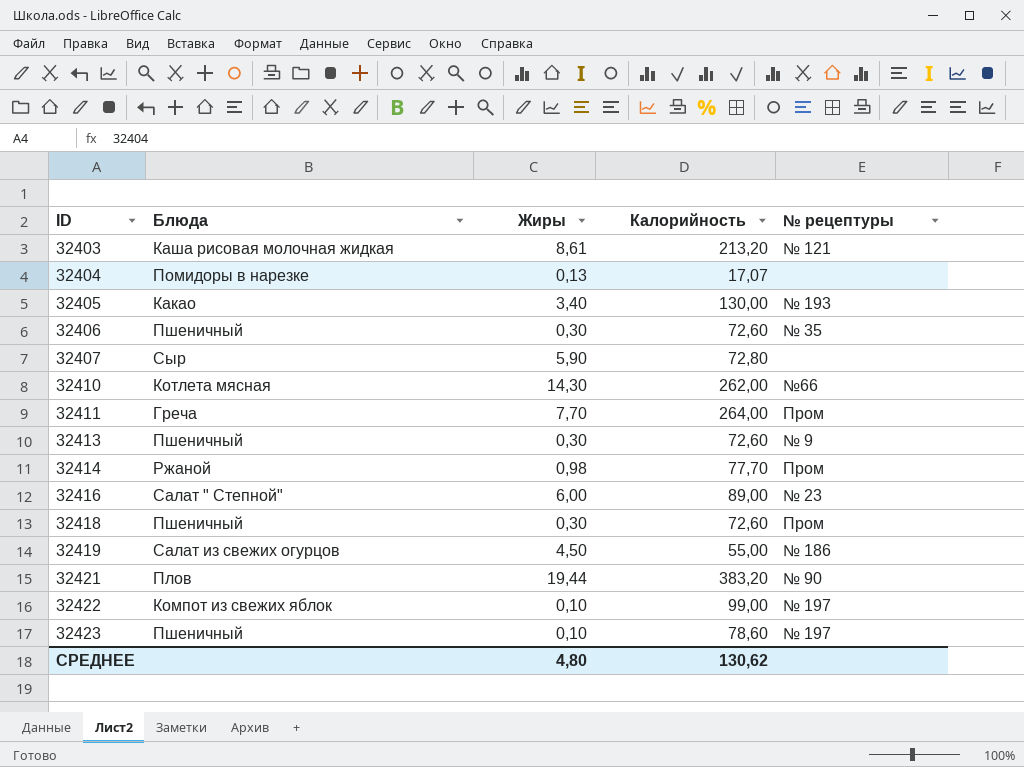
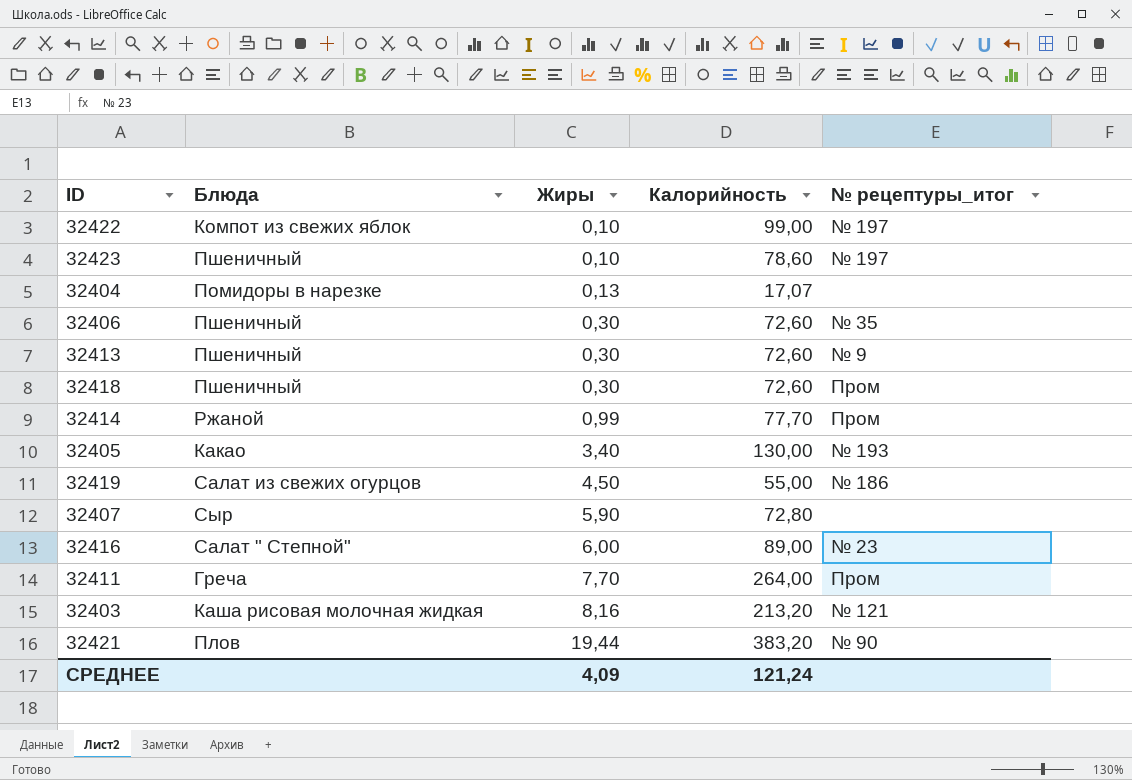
row order: ID ascending -> Жиры ascending
column name: № рецептуры -> № рецептуры_итог
row 32410: Котлета мясная | 14,30 | 262,00 | №66 -> none
32414 | Жиры: 0,98 -> 0,99
32403 | Жиры: 8,61 -> 8,16
СРЕДНЕЕ | Жиры: 4,80 -> 4,09
СРЕДНЕЕ | Калорийность: 130,62 -> 121,24

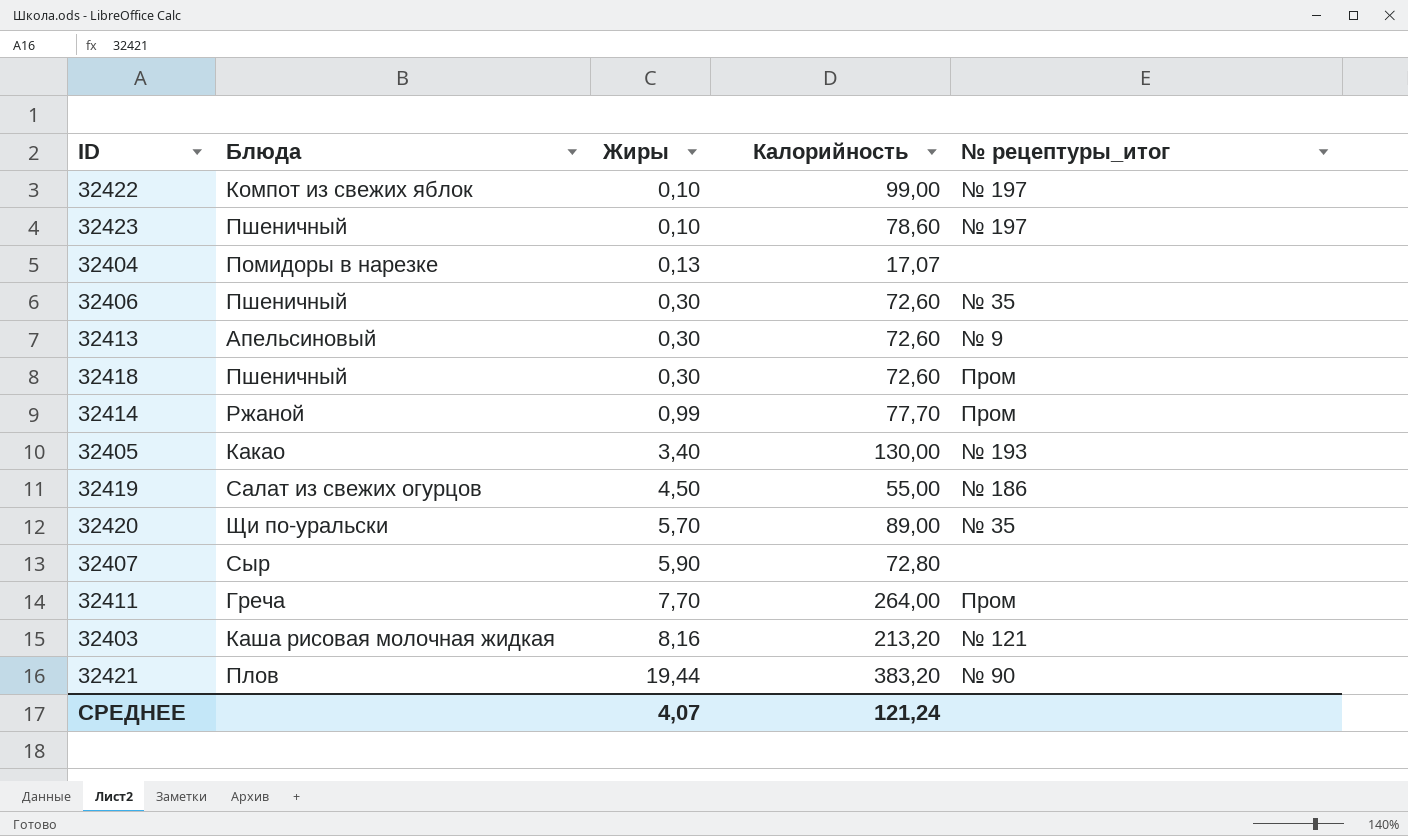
row 32416: Салат " Степной" | 6,00 | 89,00 | № 23 -> none
32413 | Блюда: Пшеничный -> Апельсиновый
row 32420: none -> Щи по-уральски | 5,70 | 89,00 | № 35
СРЕДНЕЕ | Жиры: 4,09 -> 4,07

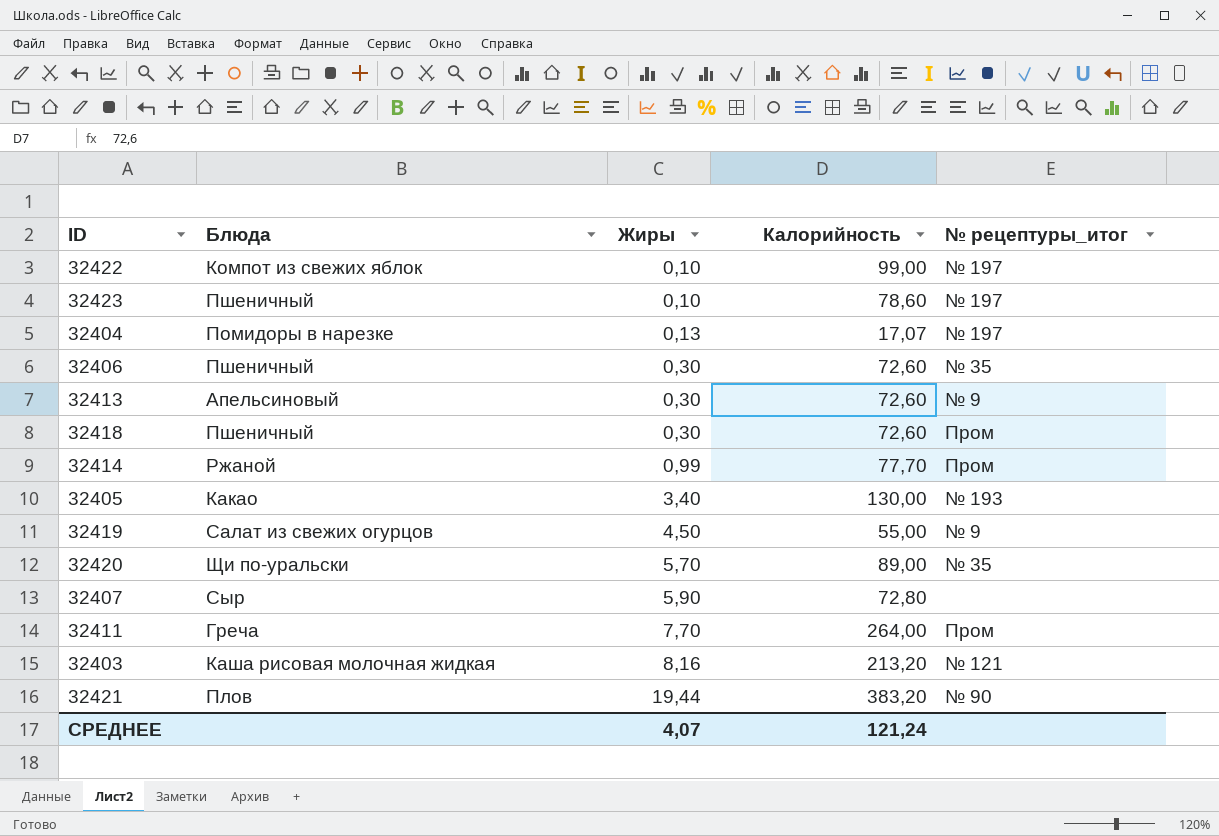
32404 | № рецептуры_итог: none -> № 197
32419 | № рецептуры_итог: № 186 -> № 9

